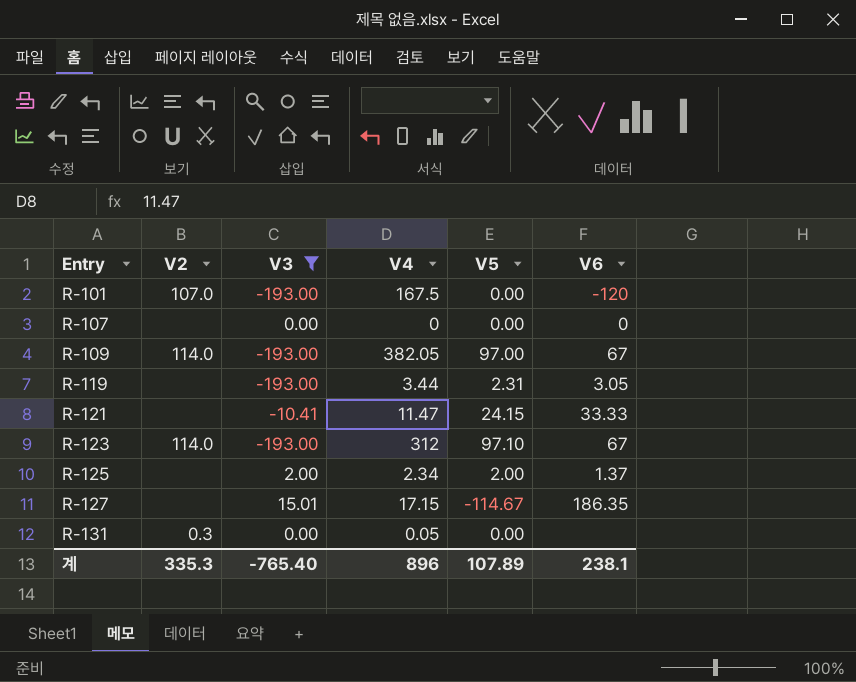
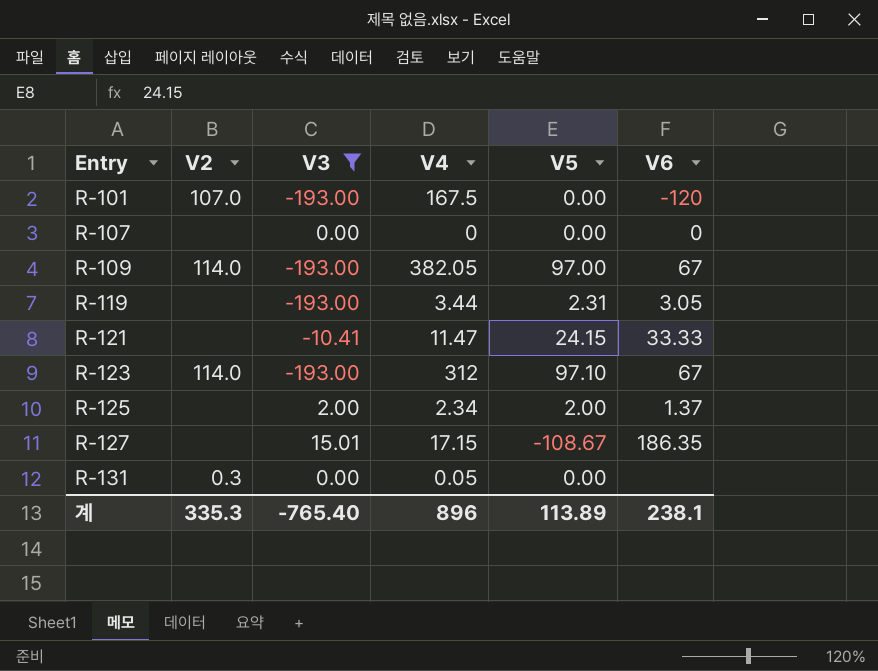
R-127 | V5: -114.67 -> -108.67
계 | V5: 107.89 -> 113.89

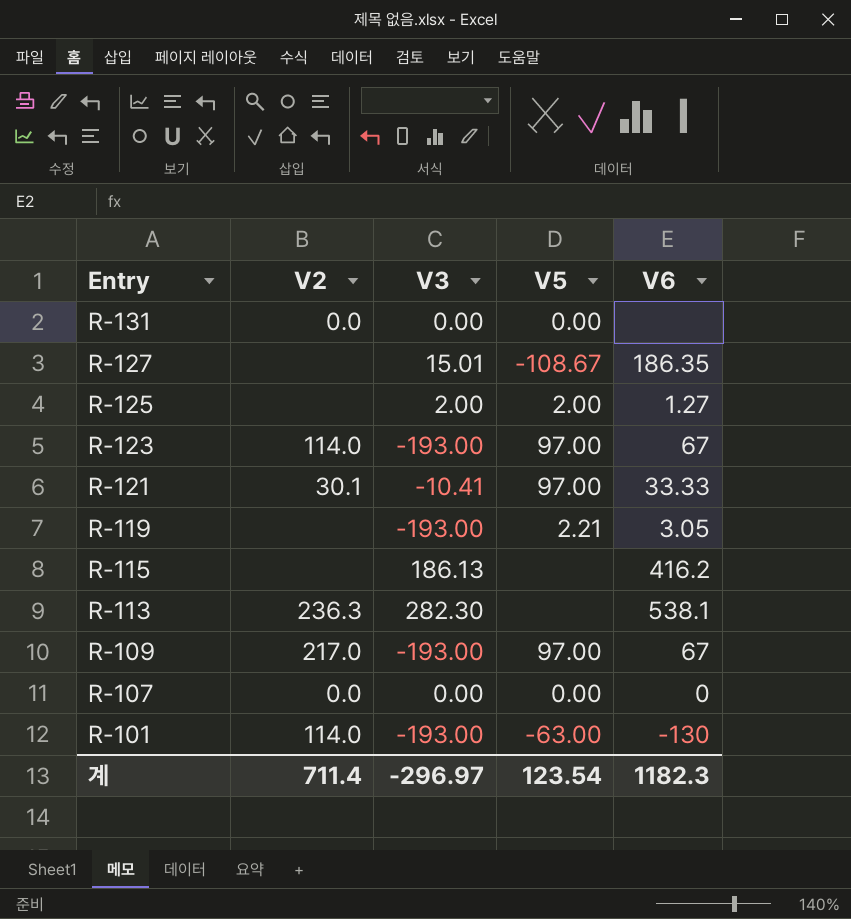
filter: V3 <= 15.01 -> none
row order: Entry ascending -> Entry descending
column V4 | position: 4 -> none
R-131 | V2: 0.3 -> 0.0
R-125 | V6: 1.37 -> 1.27
R-123 | V5: 97.10 -> 97.00
R-121 | V2: none -> 30.1
R-121 | V5: 24.15 -> 97.00
R-119 | V5: 2.31 -> 2.21
R-109 | V2: 114.0 -> 217.0
R-107 | V2: none -> 0.0
R-101 | V2: 107.0 -> 114.0
R-101 | V5: 0.00 -> -63.00
R-101 | V6: -120 -> -130
계 | V2: 335.3 -> 711.4
계 | V3: -765.40 -> -296.97
계 | V5: 113.89 -> 123.54
계 | V6: 238.1 -> 1182.3

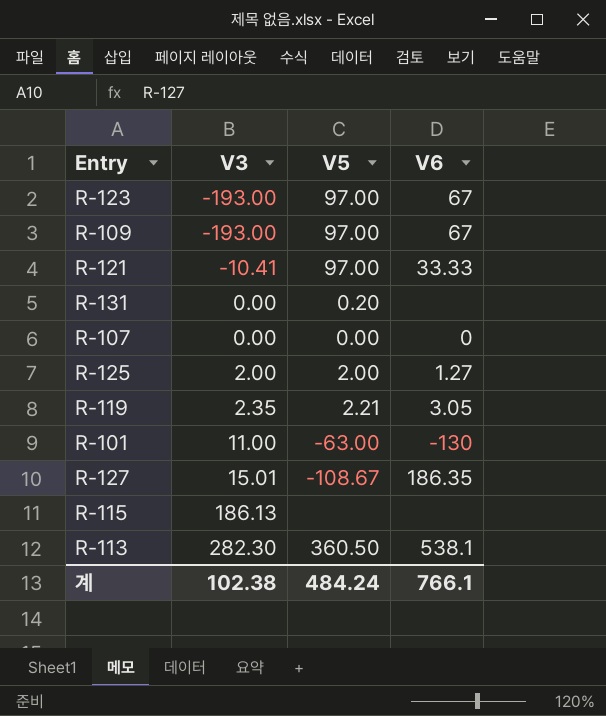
row order: Entry descending -> V3 ascending
column V2 | position: 2 -> none
R-131 | V5: 0.00 -> 0.20
R-119 | V3: -193.00 -> 2.35
R-101 | V3: -193.00 -> 11.00
R-115 | V6: 416.2 -> none
R-113 | V5: none -> 360.50
계 | V3: -296.97 -> 102.38
계 | V5: 123.54 -> 484.24
계 | V6: 1182.3 -> 766.1

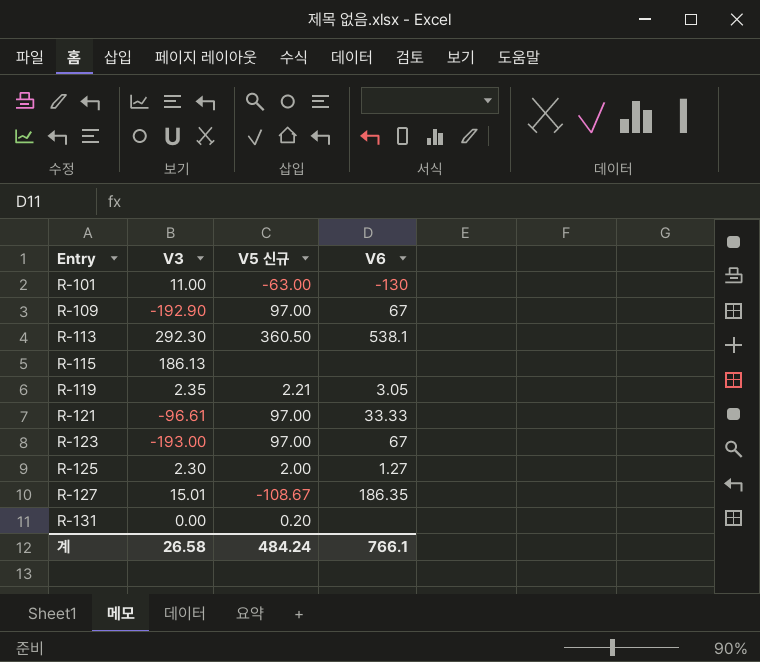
row order: V3 ascending -> Entry ascending
column name: V5 -> V5 신규
row R-107: 0.00 | 0.00 | 0 -> none
R-109 | V3: -193.00 -> -192.90
R-113 | V3: 282.30 -> 292.30
R-121 | V3: -10.41 -> -96.61
R-125 | V3: 2.00 -> 2.30
계 | V3: 102.38 -> 26.58

